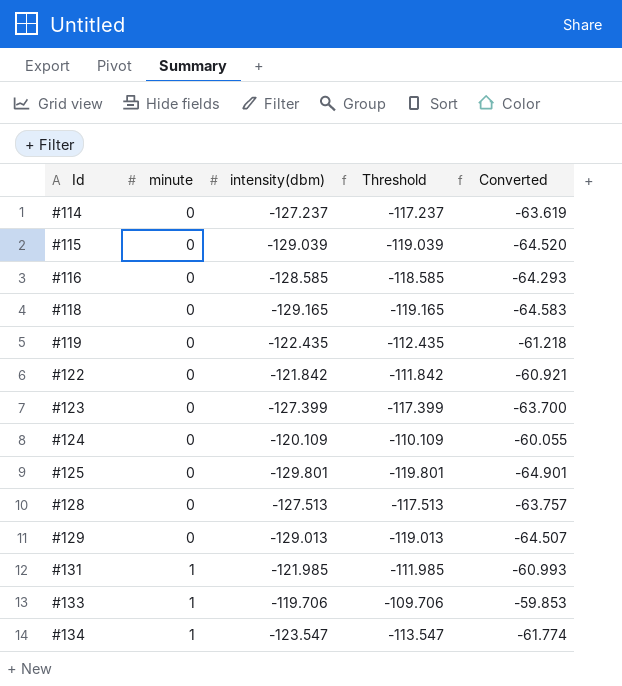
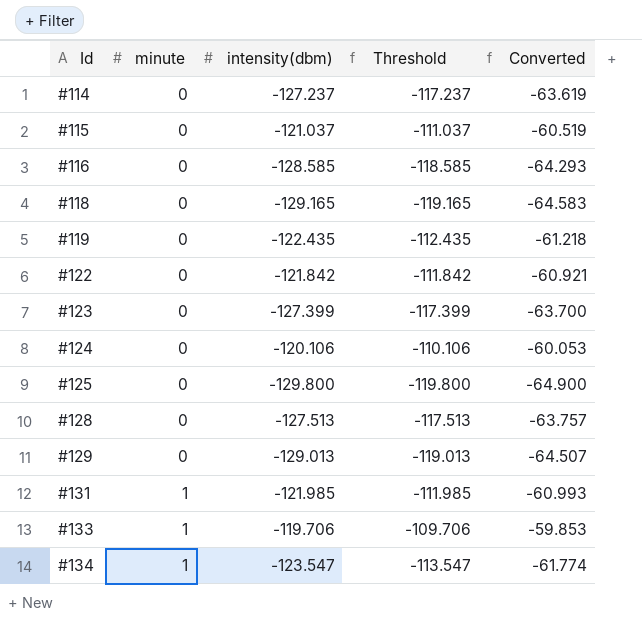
#115 | intensity(dbm): -129.039 -> -121.037
#115 | Threshold: -119.039 -> -111.037
#115 | Converted: -64.520 -> -60.519
#124 | intensity(dbm): -120.109 -> -120.106
#124 | Threshold: -110.109 -> -110.106
#124 | Converted: -60.055 -> -60.053
#125 | intensity(dbm): -129.801 -> -129.800
#125 | Threshold: -119.801 -> -119.800
#125 | Converted: -64.901 -> -64.900

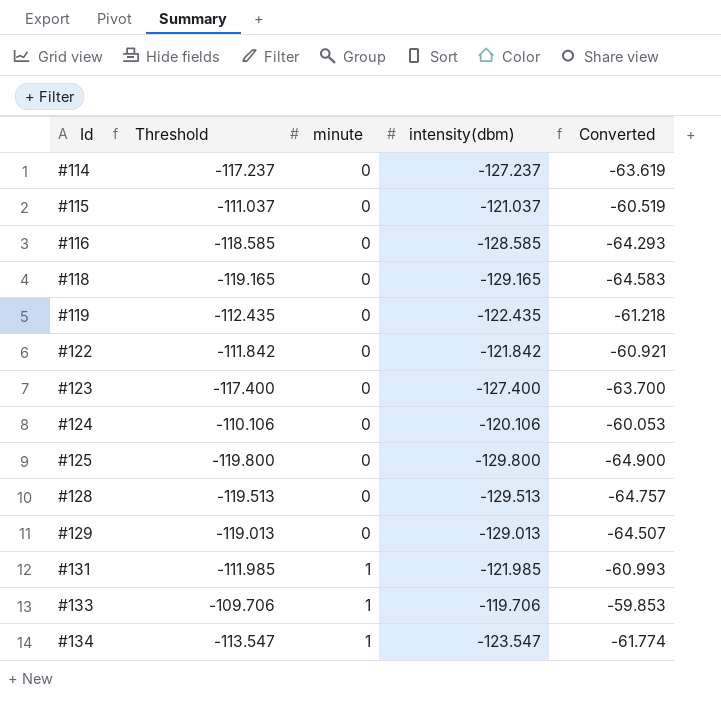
column Threshold | position: 4 -> 2
#123 | Threshold: -117.399 -> -117.400
#123 | intensity(dbm): -127.399 -> -127.400
#128 | Threshold: -117.513 -> -119.513
#128 | intensity(dbm): -127.513 -> -129.513
#128 | Converted: -63.757 -> -64.757

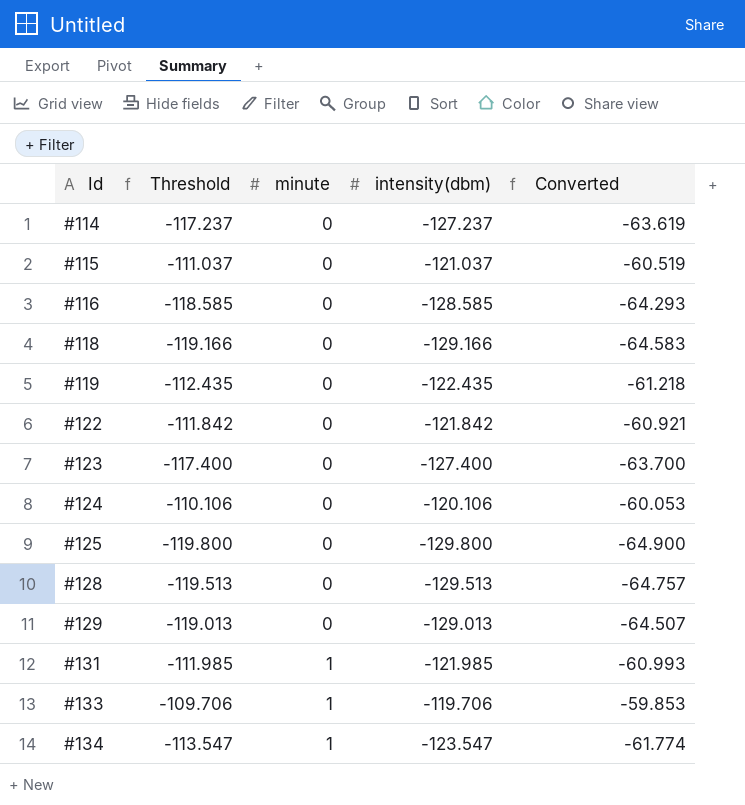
#118 | Threshold: -119.165 -> -119.166
#118 | intensity(dbm): -129.165 -> -129.166

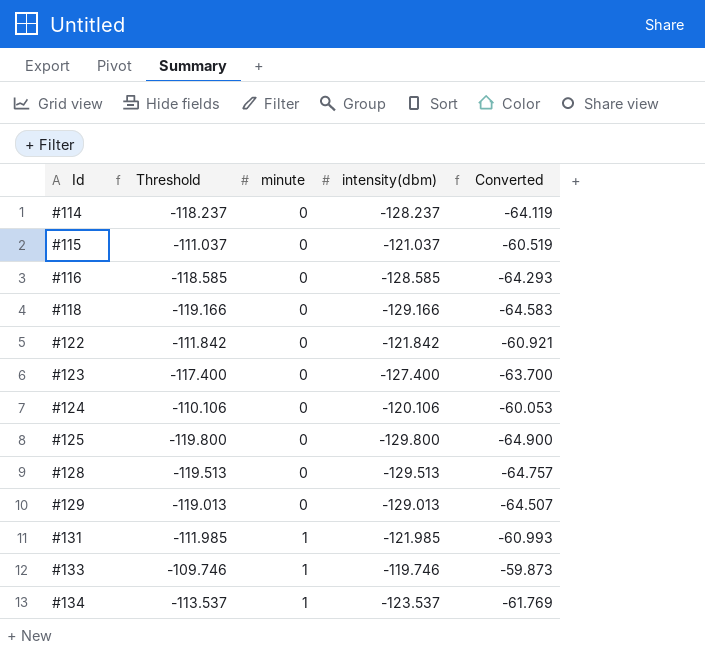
row #119: -112.435 | 0 | -122.435 | -61.218 -> none
#114 | Threshold: -117.237 -> -118.237
#114 | intensity(dbm): -127.237 -> -128.237
#114 | Converted: -63.619 -> -64.119
#133 | Threshold: -109.706 -> -109.746
#133 | intensity(dbm): -119.706 -> -119.746
#133 | Converted: -59.853 -> -59.873
#134 | Threshold: -113.547 -> -113.537
#134 | intensity(dbm): -123.547 -> -123.537
#134 | Converted: -61.774 -> -61.769

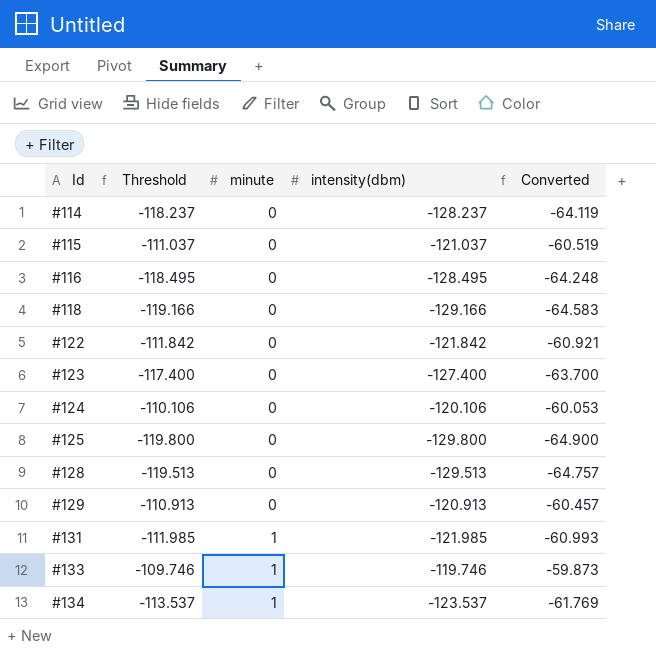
#116 | Threshold: -118.585 -> -118.495
#116 | intensity(dbm): -128.585 -> -128.495
#116 | Converted: -64.293 -> -64.248
#129 | Threshold: -119.013 -> -110.913
#129 | intensity(dbm): -129.013 -> -120.913
#129 | Converted: -64.507 -> -60.457

